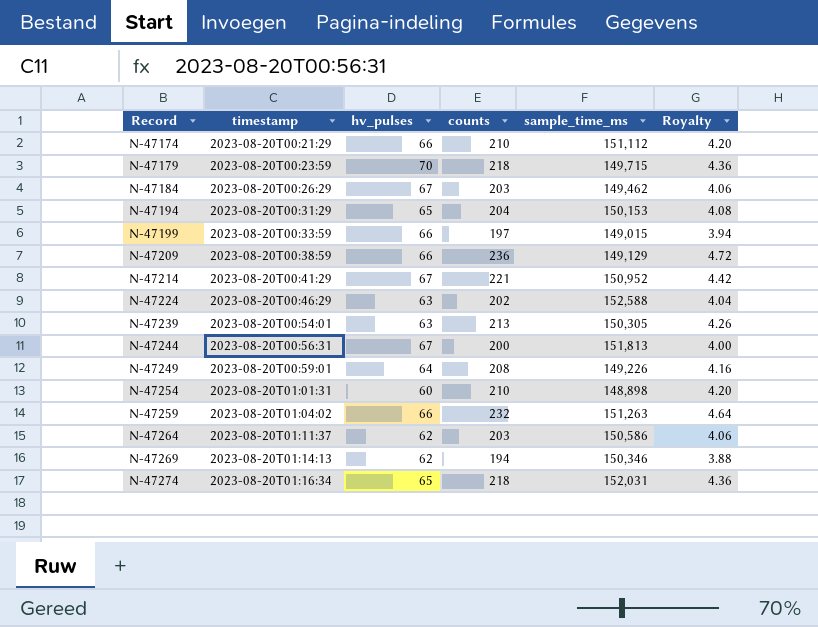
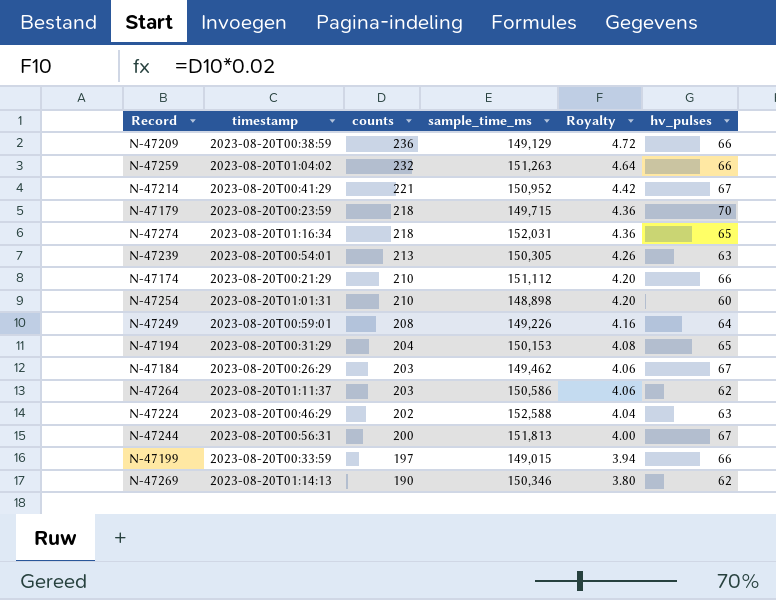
row order: Record ascending -> counts descending
column hv_pulses | position: 3 -> 6
N-47269 | counts: 194 -> 190
N-47269 | Royalty: 3.88 -> 3.80

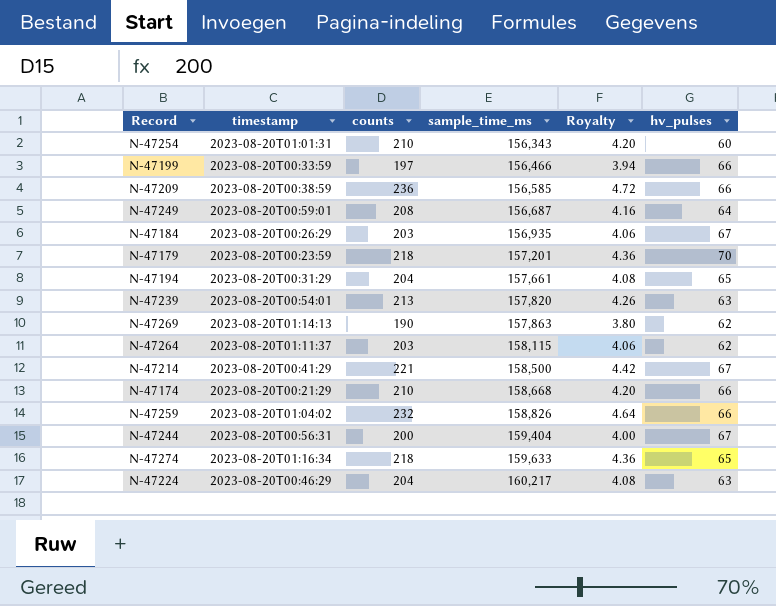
row order: counts descending -> sample_time_ms ascending
N-47254 | sample_time_ms: 148,898 -> 156,343
N-47199 | sample_time_ms: 149,015 -> 156,466
N-47209 | sample_time_ms: 149,129 -> 156,585
N-47249 | sample_time_ms: 149,226 -> 156,687
N-47184 | sample_time_ms: 149,462 -> 156,935
N-47179 | sample_time_ms: 149,715 -> 157,201
N-47194 | sample_time_ms: 150,153 -> 157,661
N-47239 | sample_time_ms: 150,305 -> 157,820
N-47269 | sample_time_ms: 150,346 -> 157,863
N-47264 | sample_time_ms: 150,586 -> 158,115
N-47214 | sample_time_ms: 150,952 -> 158,500
N-47174 | sample_time_ms: 151,112 -> 158,668
N-47259 | sample_time_ms: 151,263 -> 158,826
N-47244 | sample_time_ms: 151,813 -> 159,404
N-47274 | sample_time_ms: 152,031 -> 159,633
N-47224 | counts: 202 -> 204
N-47224 | sample_time_ms: 152,588 -> 160,217
N-47224 | Royalty: 4.04 -> 4.08

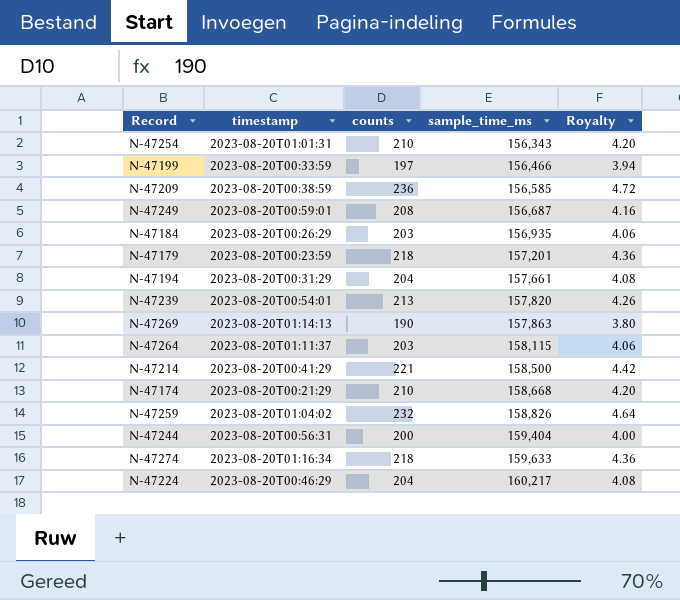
column hv_pulses | position: 6 -> none

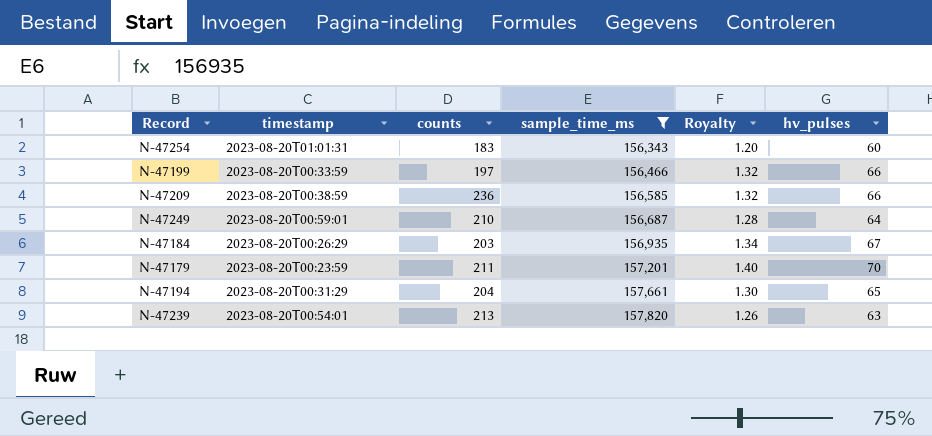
filter: none -> sample_time_ms <= 157,820
column Royalty | formula: [counts] * 0.02 -> [hv_pulses] * 0.02
column hv_pulses | position: none -> 6
N-47254 | counts: 210 -> 183
N-47249 | counts: 208 -> 210
N-47179 | counts: 218 -> 211

